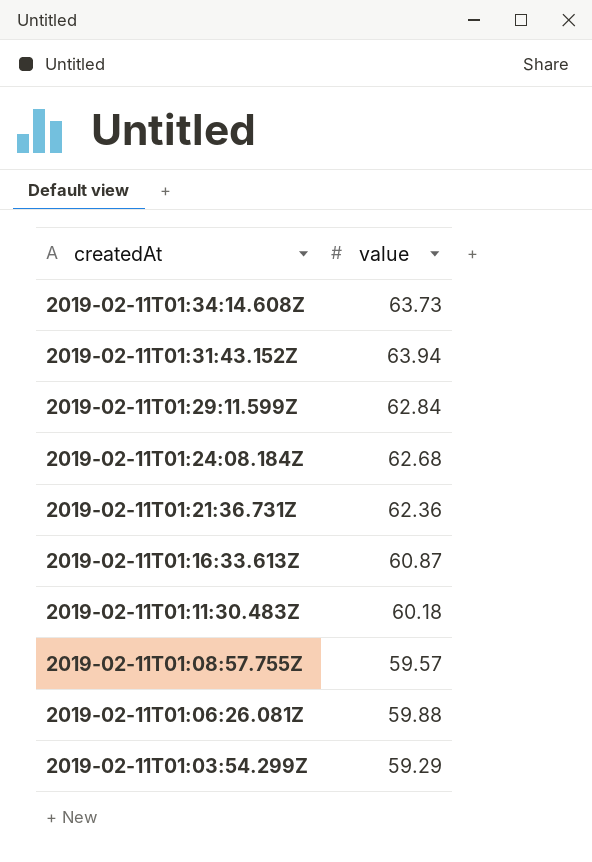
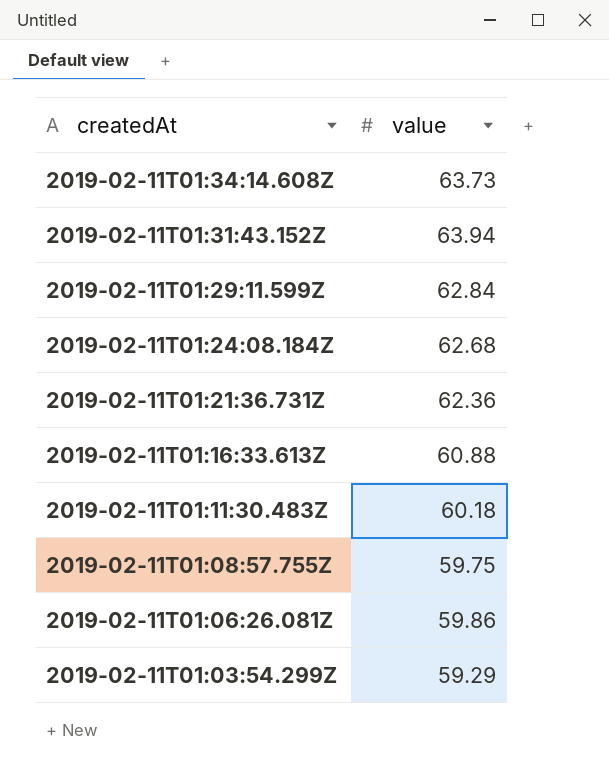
2019-02-11T01:16:33.613Z | value: 60.87 -> 60.88
2019-02-11T01:08:57.755Z | value: 59.57 -> 59.75
2019-02-11T01:06:26.081Z | value: 59.88 -> 59.86

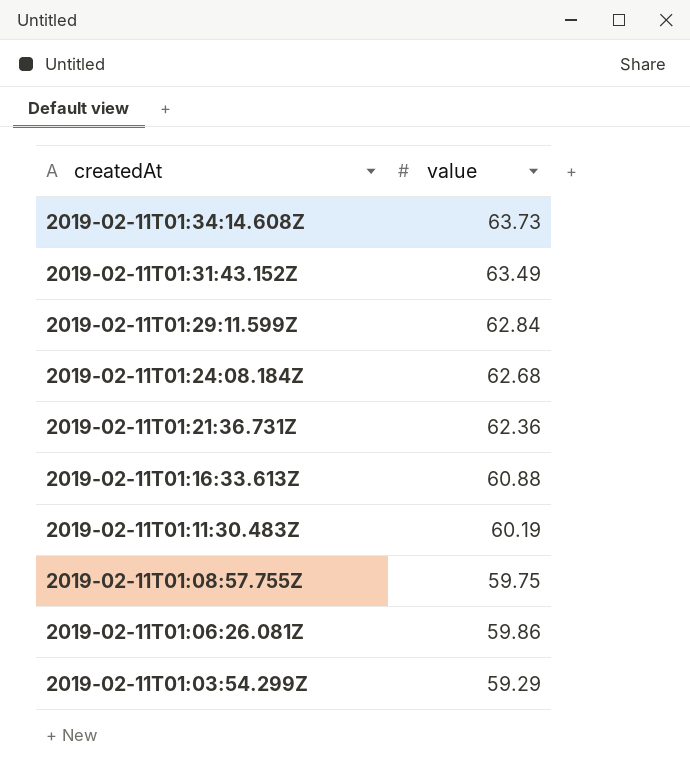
2019-02-11T01:31:43.152Z | value: 63.94 -> 63.49
2019-02-11T01:11:30.483Z | value: 60.18 -> 60.19

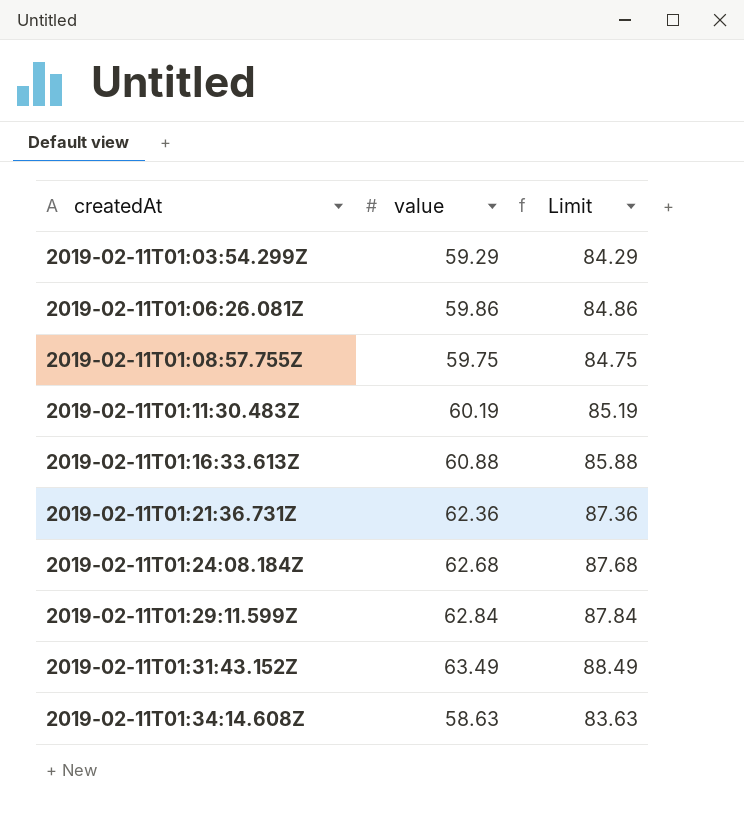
row order: createdAt descending -> createdAt ascending
column Limit | formula: none -> [value] + 25
2019-02-11T01:34:14.608Z | value: 63.73 -> 58.63

